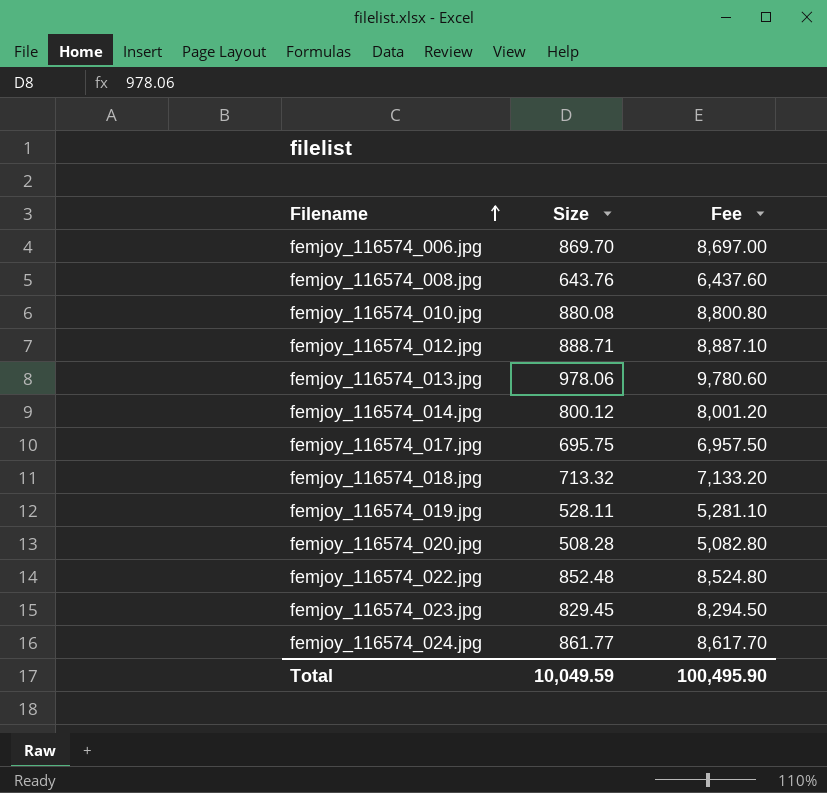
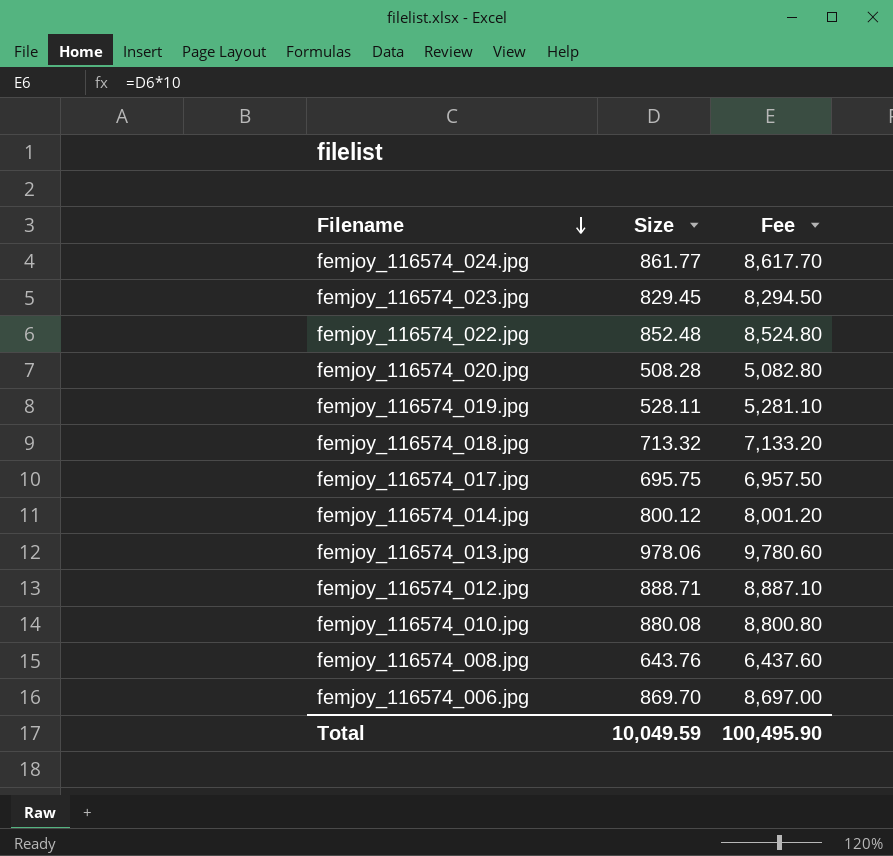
row order: Filename ascending -> Filename descending

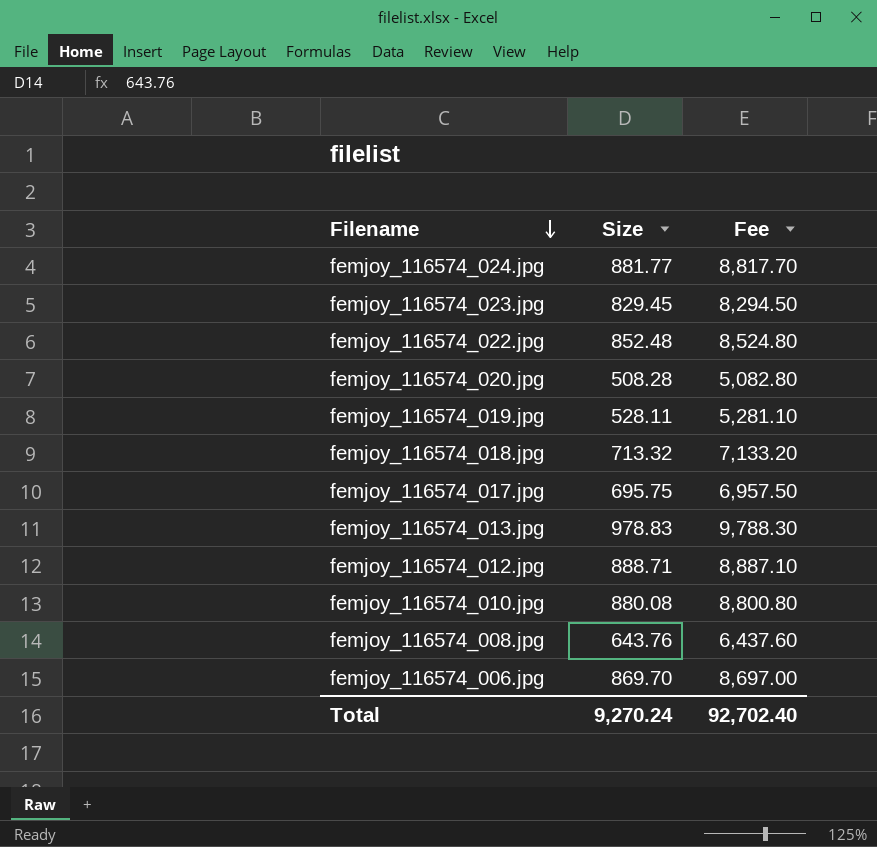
row femjoy_116574_014.jpg: 800.12 | 8,001.20 -> none
femjoy_116574_024.jpg | Size: 861.77 -> 881.77
femjoy_116574_024.jpg | Fee: 8,617.70 -> 8,817.70
femjoy_116574_013.jpg | Size: 978.06 -> 978.83
femjoy_116574_013.jpg | Fee: 9,780.60 -> 9,788.30
Total | Size: 10,049.59 -> 9,270.24
Total | Fee: 100,495.90 -> 92,702.40

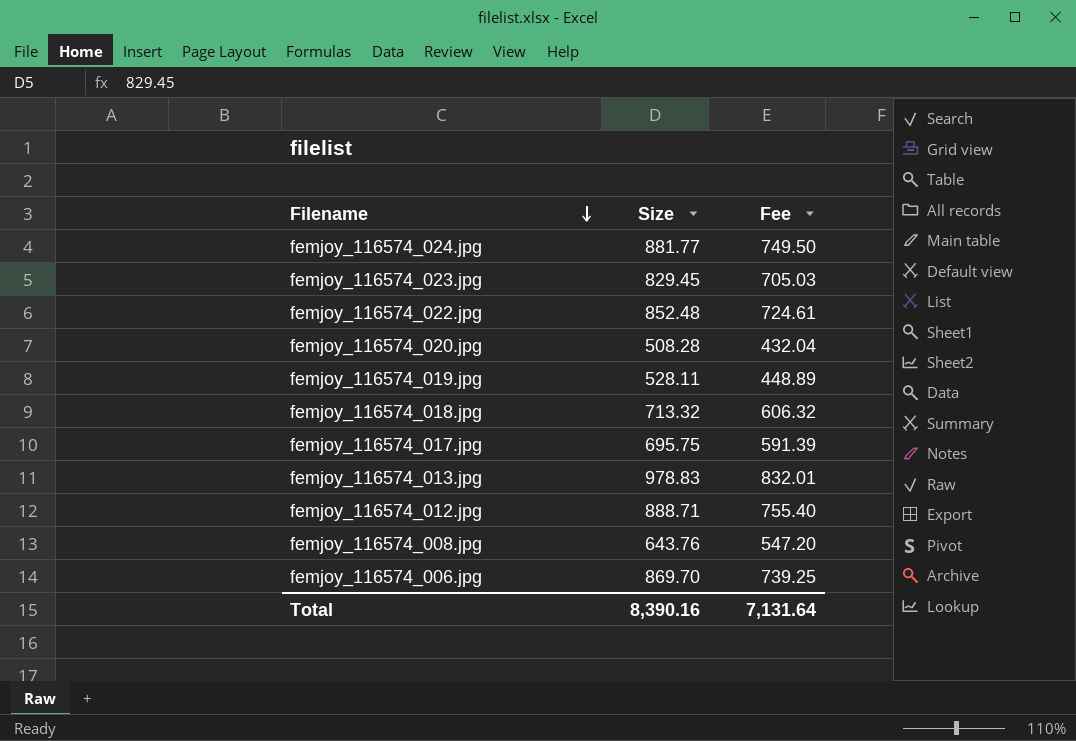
column Fee | formula: [Size] * 10 -> [Size] * 0.85
row femjoy_116574_010.jpg: 880.08 | 8,800.80 -> none
Total | Size: 9,270.24 -> 8,390.16
Total | Fee: 92,702.40 -> 7,131.64

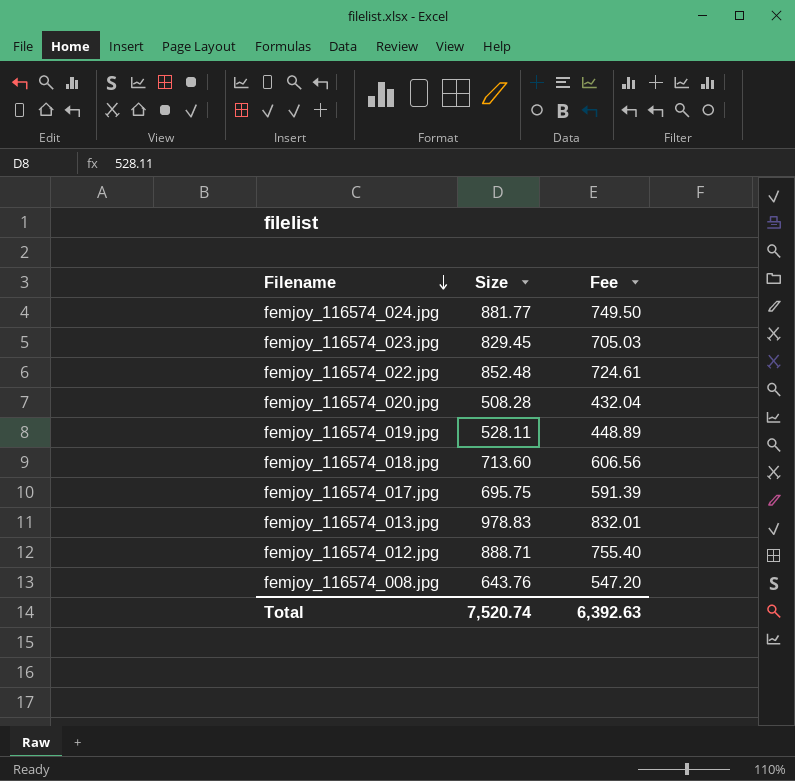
row femjoy_116574_006.jpg: 869.70 | 739.25 -> none
femjoy_116574_018.jpg | Size: 713.32 -> 713.60
femjoy_116574_018.jpg | Fee: 606.32 -> 606.56
Total | Size: 8,390.16 -> 7,520.74
Total | Fee: 7,131.64 -> 6,392.63

